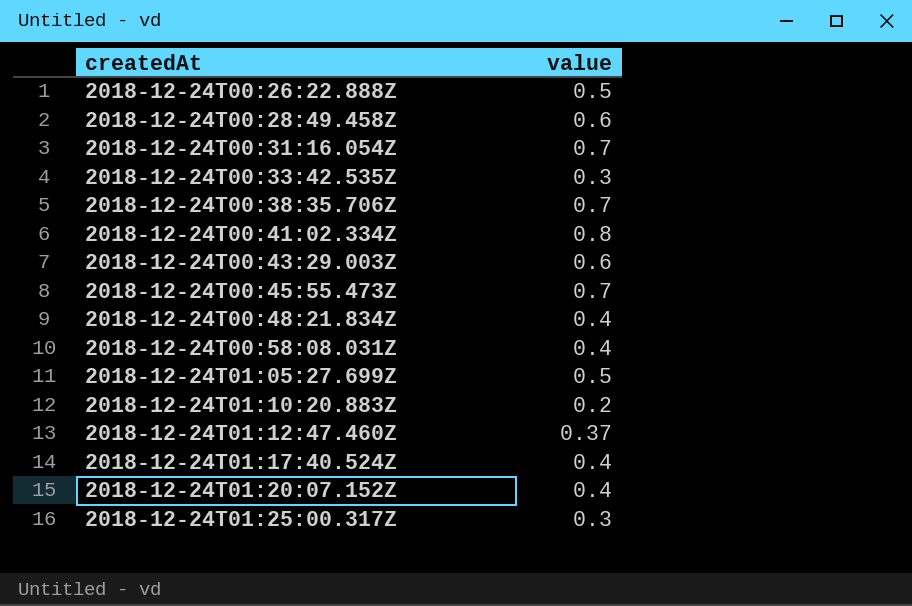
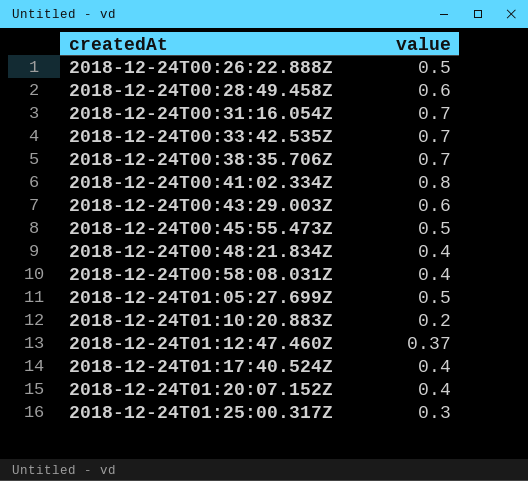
2018-12-24T00:33:42.535Z | value: 0.3 -> 0.7
2018-12-24T00:45:55.473Z | value: 0.7 -> 0.5

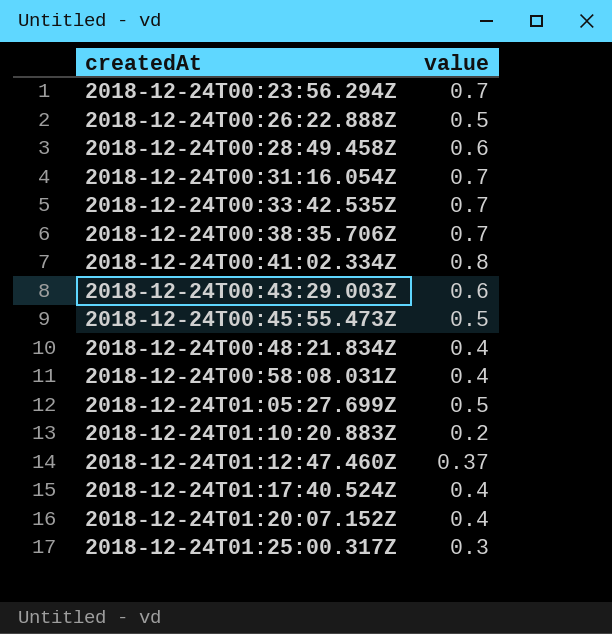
row 2018-12-24T00:23:56.294Z: none -> 0.7

